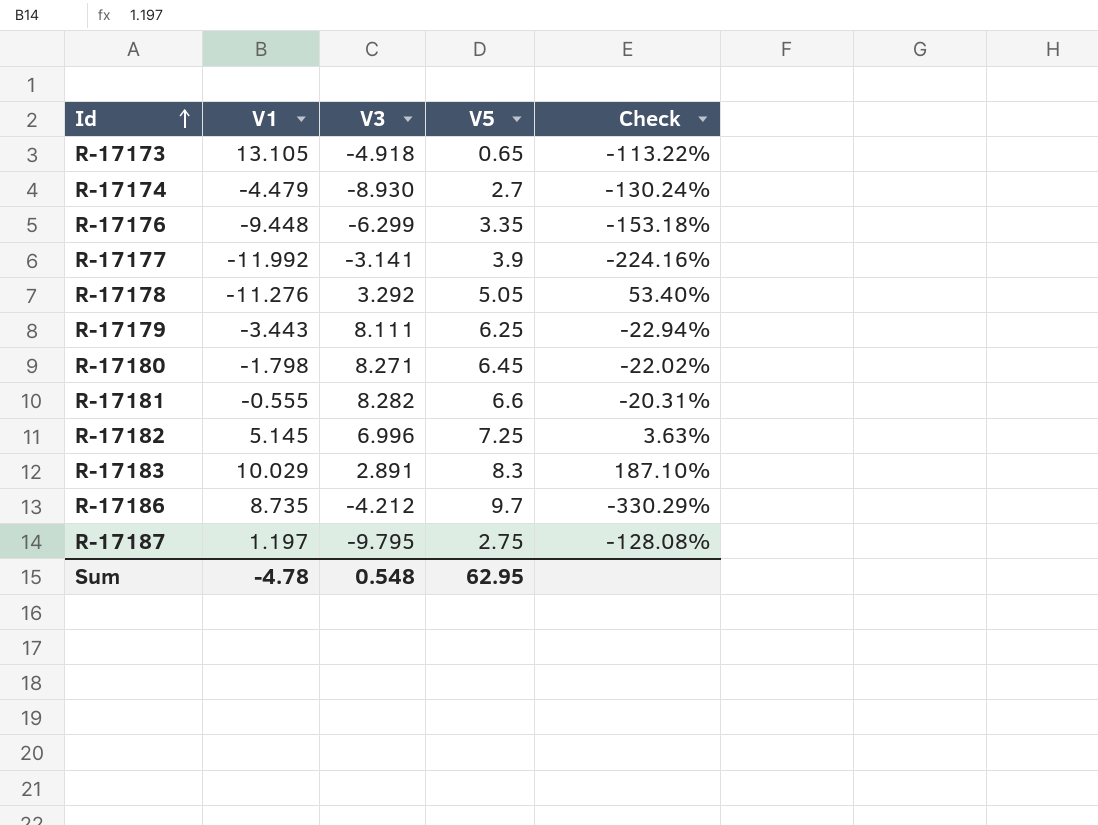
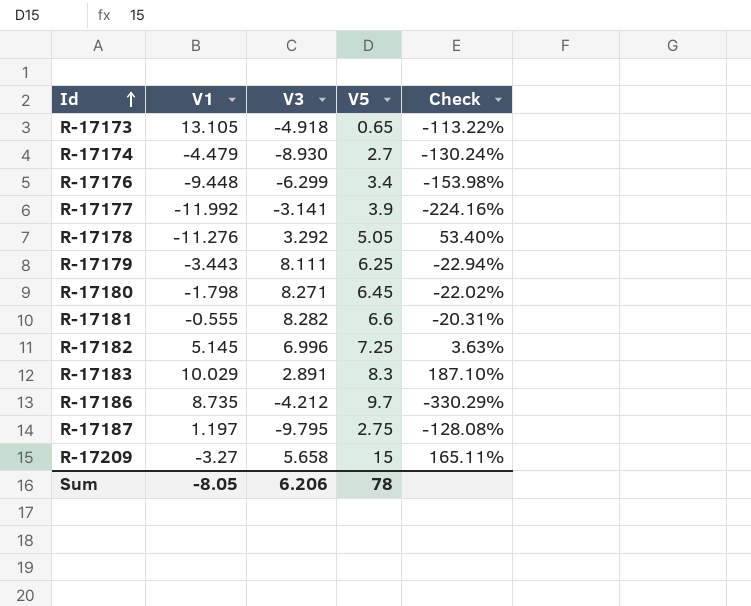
R-17176 | V5: 3.35 -> 3.4
R-17176 | Check: -153.18% -> -153.98%
row R-17209: none -> -3.27 | 5.658 | 15 | 165.11%
Sum | V1: -4.78 -> -8.05
Sum | V3: 0.548 -> 6.206
Sum | V5: 62.95 -> 78

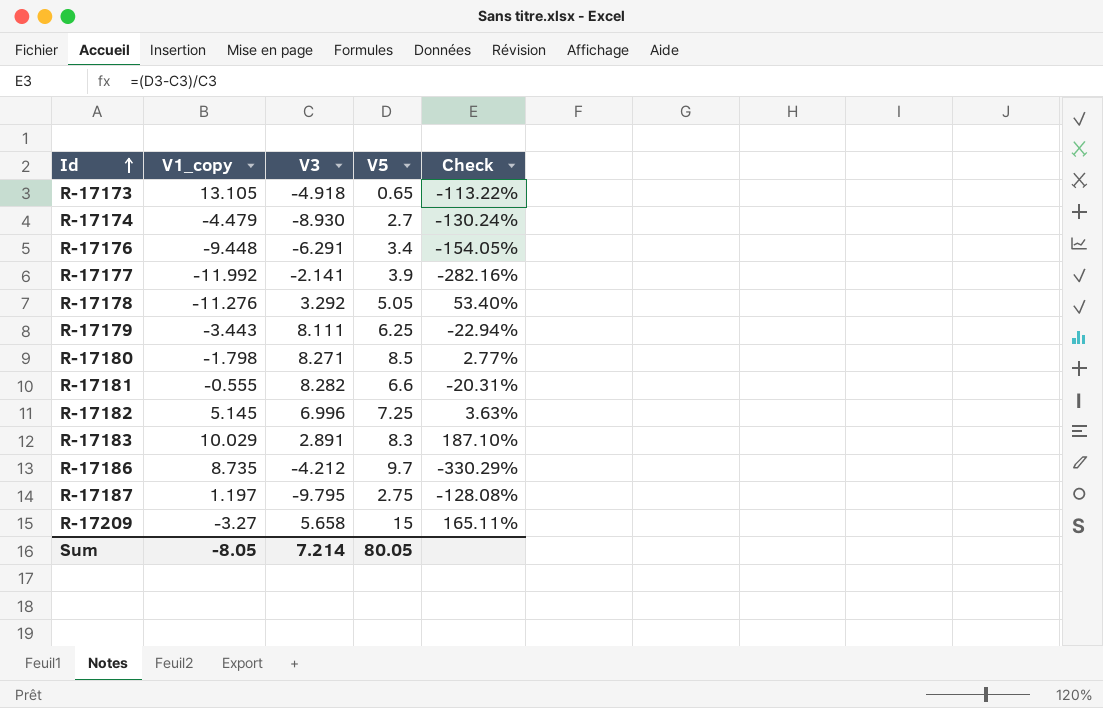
column name: V1 -> V1_copy
R-17176 | V3: -6.299 -> -6.291
R-17176 | Check: -153.98% -> -154.05%
R-17177 | V3: -3.141 -> -2.141
R-17177 | Check: -224.16% -> -282.16%
R-17180 | V5: 6.45 -> 8.5
R-17180 | Check: -22.02% -> 2.77%
Sum | V3: 6.206 -> 7.214
Sum | V5: 78 -> 80.05

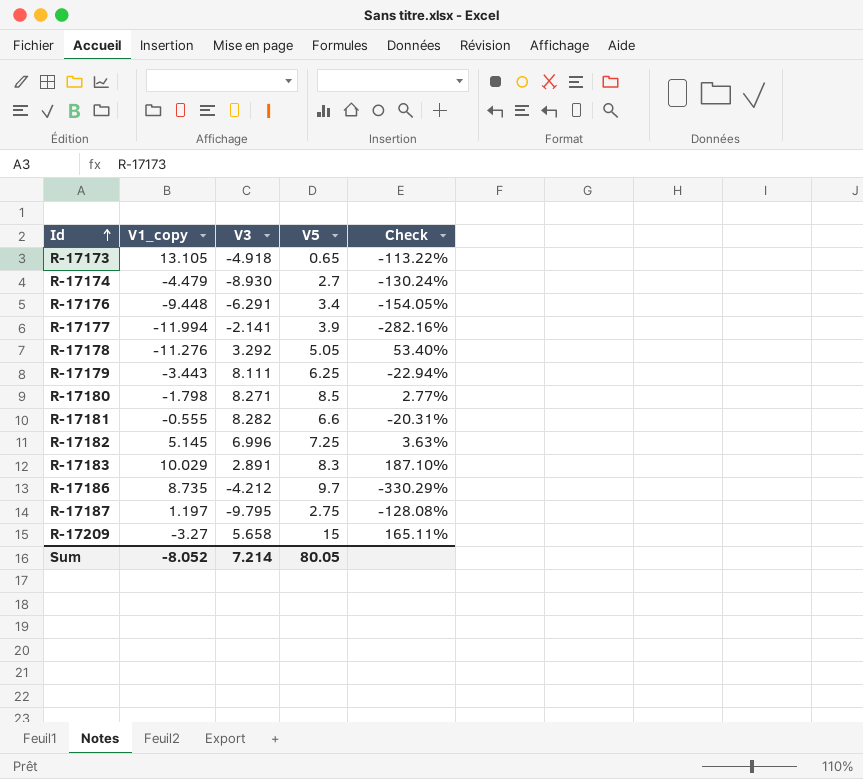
R-17177 | V1_copy: -11.992 -> -11.994
Sum | V1_copy: -8.05 -> -8.052

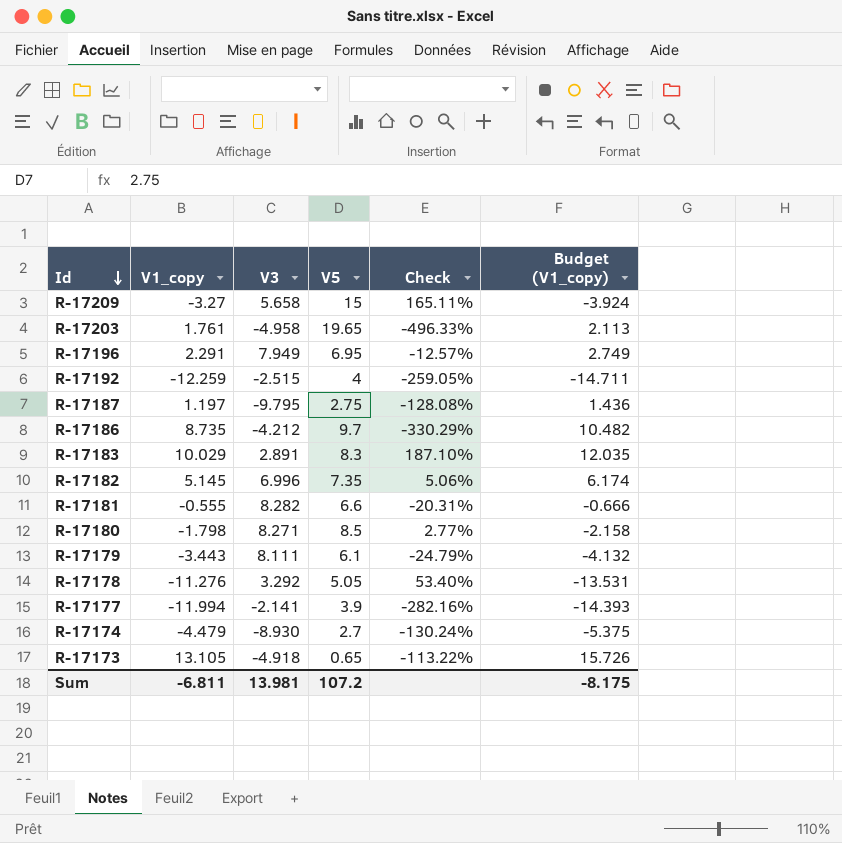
row order: Id ascending -> Id descending
column Budget (V1_copy) | formula: none -> [V1_copy] * 1.2
row R-17176: -9.448 | -6.291 | 3.4 | -154.05% -> none
row R-17203: none -> 1.761 | -4.958 | 19.65 | -496.33% | 2.113
row R-17196: none -> 2.291 | 7.949 | 6.95 | -12.57% | 2.749
row R-17192: none -> -12.259 | -2.515 | 4 | -259.05% | -14.711
R-17182 | V5: 7.25 -> 7.35
R-17182 | Check: 3.63% -> 5.06%
R-17179 | V5: 6.25 -> 6.1
R-17179 | Check: -22.94% -> -24.79%
Sum | V1_copy: -8.052 -> -6.811
Sum | V3: 7.214 -> 13.981
Sum | V5: 80.05 -> 107.2

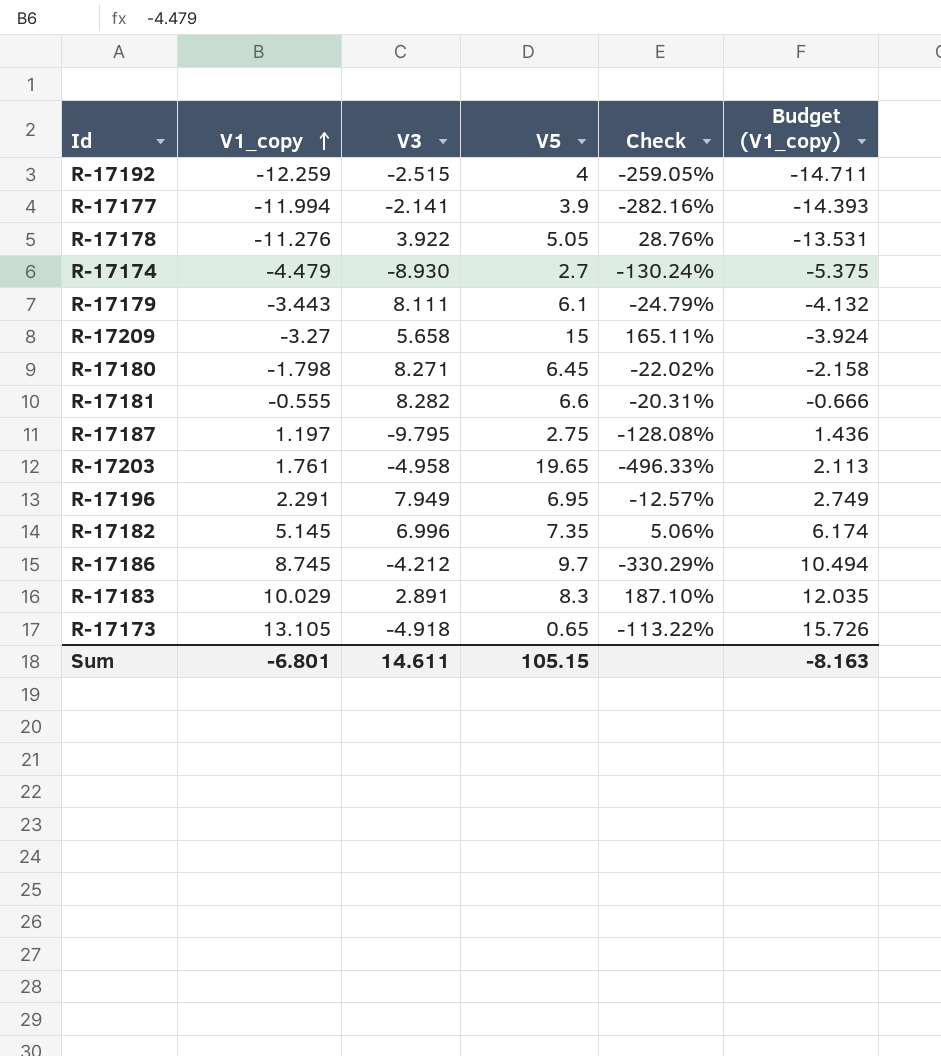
row order: Id descending -> V1_copy ascending
R-17178 | V3: 3.292 -> 3.922
R-17178 | Check: 53.40% -> 28.76%
R-17180 | V5: 8.5 -> 6.45
R-17180 | Check: 2.77% -> -22.02%
R-17186 | V1_copy: 8.735 -> 8.745
R-17186 | Budget (V1_copy): 10.482 -> 10.494
Sum | V1_copy: -6.811 -> -6.801
Sum | V3: 13.981 -> 14.611
Sum | V5: 107.2 -> 105.15
Sum | Budget (V1_copy): -8.175 -> -8.163

